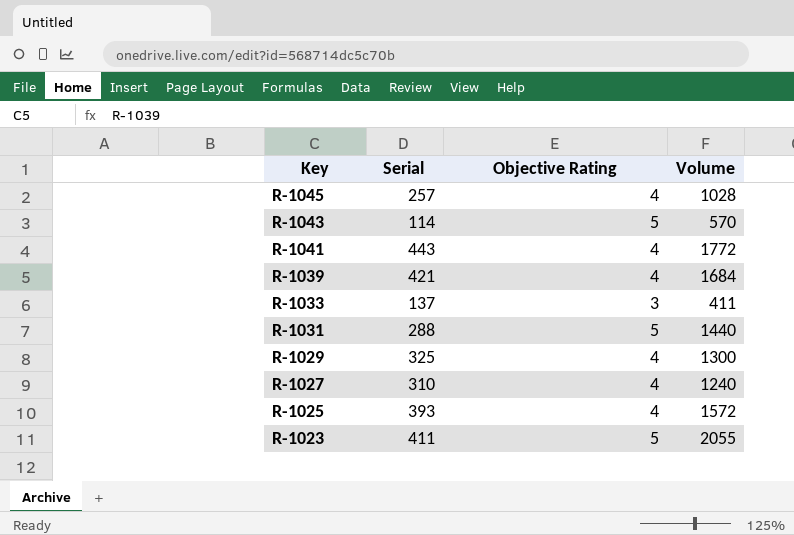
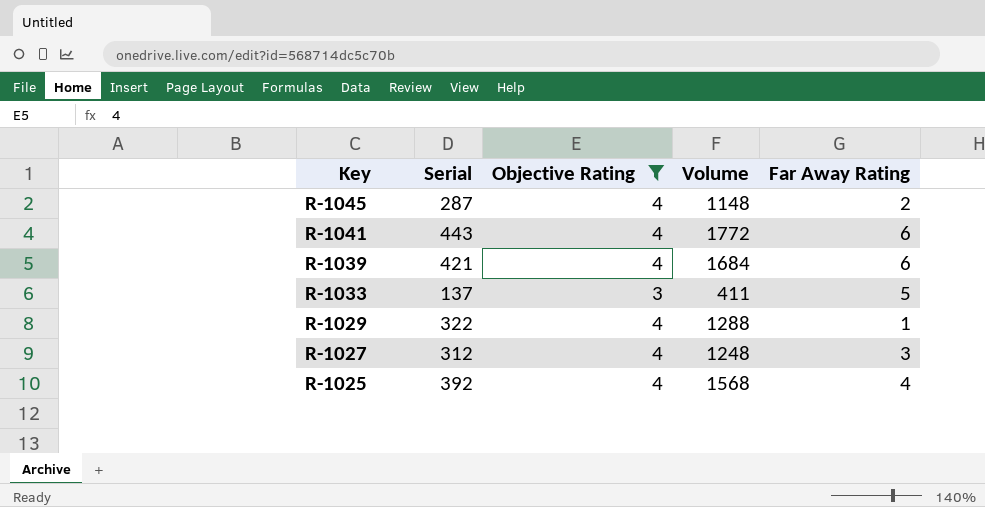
filter: none -> Objective Rating != 5
column Far Away Rating | position: none -> 5
R-1045 | Serial: 257 -> 287
R-1045 | Volume: 1028 -> 1148
R-1029 | Serial: 325 -> 322
R-1029 | Volume: 1300 -> 1288
R-1027 | Serial: 310 -> 312
R-1027 | Volume: 1240 -> 1248
R-1025 | Serial: 393 -> 392
R-1025 | Volume: 1572 -> 1568

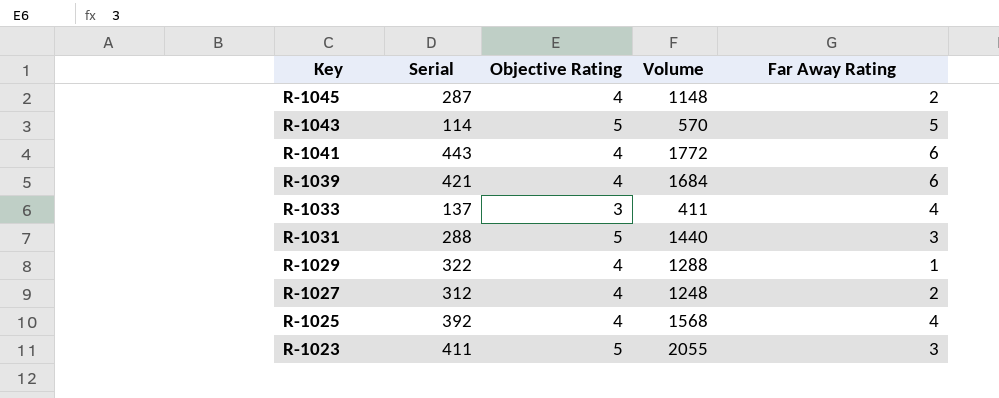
filter: Objective Rating != 5 -> none
R-1033 | Far Away Rating: 5 -> 4
R-1027 | Far Away Rating: 3 -> 2

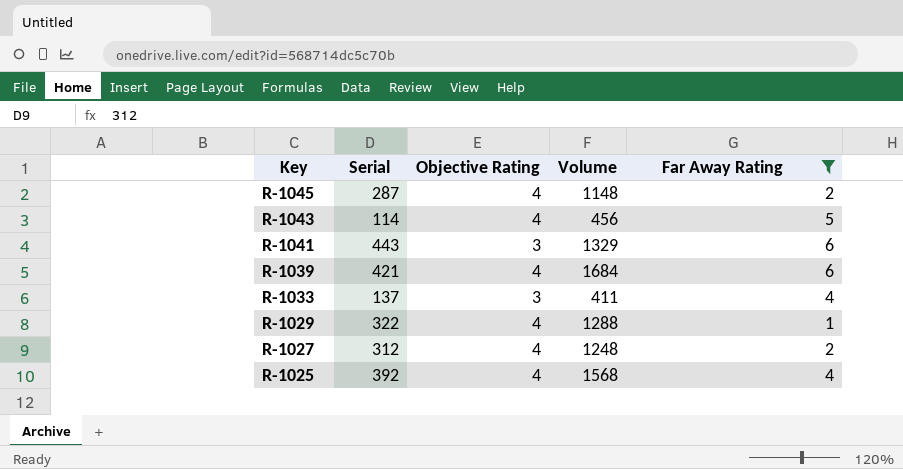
filter: none -> Far Away Rating != 3
R-1043 | Objective Rating: 5 -> 4
R-1043 | Volume: 570 -> 456
R-1041 | Objective Rating: 4 -> 3
R-1041 | Volume: 1772 -> 1329

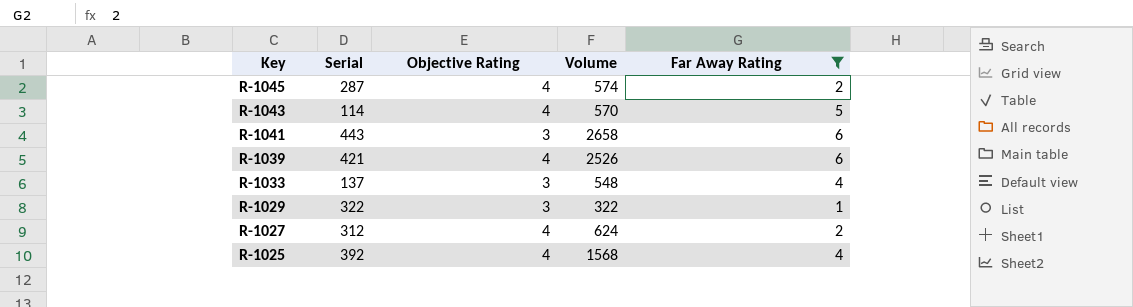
column Volume | formula: [Serial] * [Objective Rating] -> [Serial] * [Far Away Rating]
R-1029 | Objective Rating: 4 -> 3

